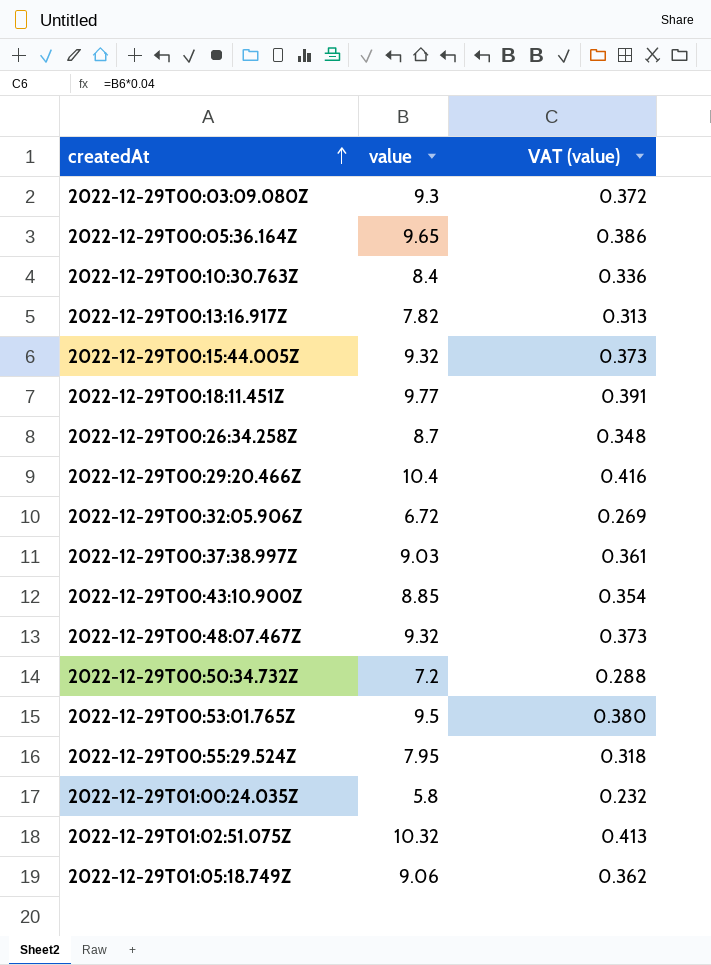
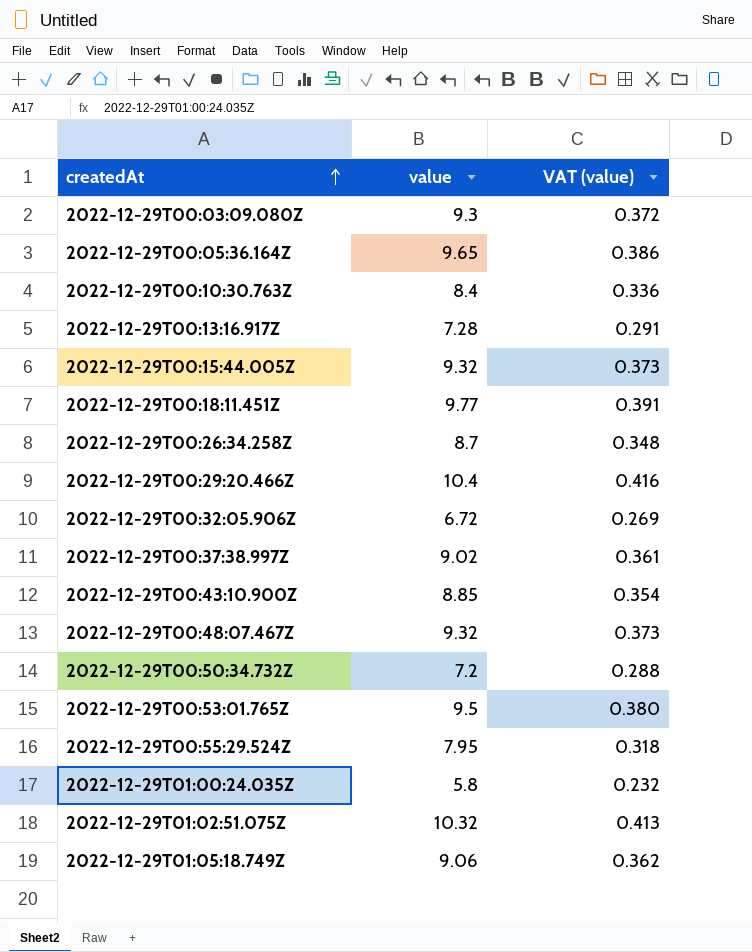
2022-12-29T00:13:16.917Z | value: 7.82 -> 7.28
2022-12-29T00:13:16.917Z | VAT (value): 0.313 -> 0.291
2022-12-29T00:37:38.997Z | value: 9.03 -> 9.02

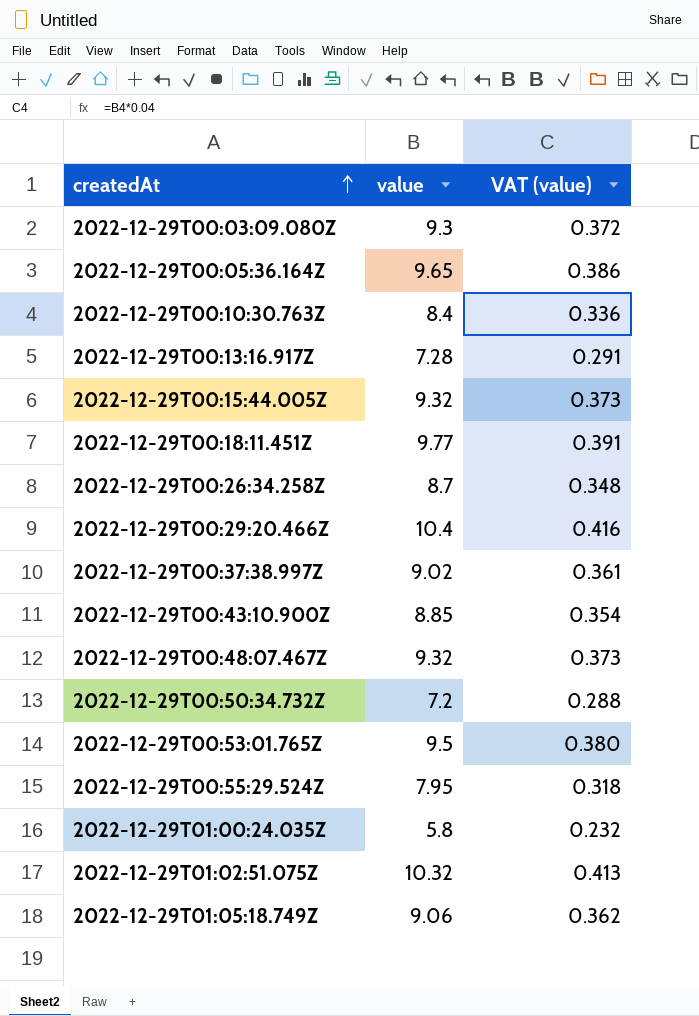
row 2022-12-29T00:32:05.906Z: 6.72 | 0.269 -> none

